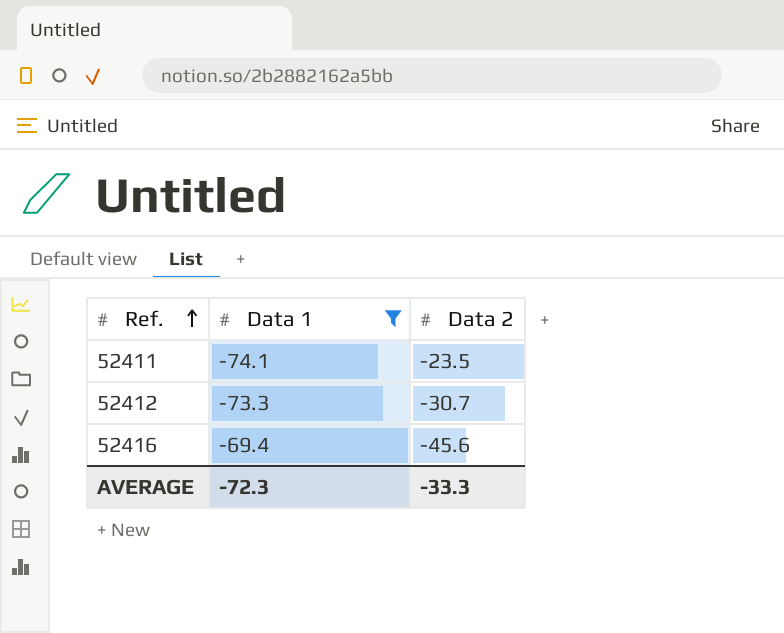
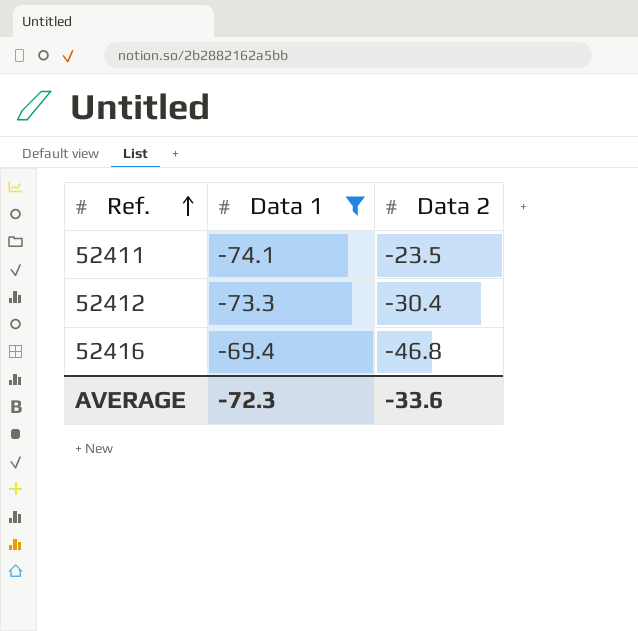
52412 | Data 2: -30.7 -> -30.4
52416 | Data 2: -45.6 -> -46.8
AVERAGE | Data 2: -33.3 -> -33.6

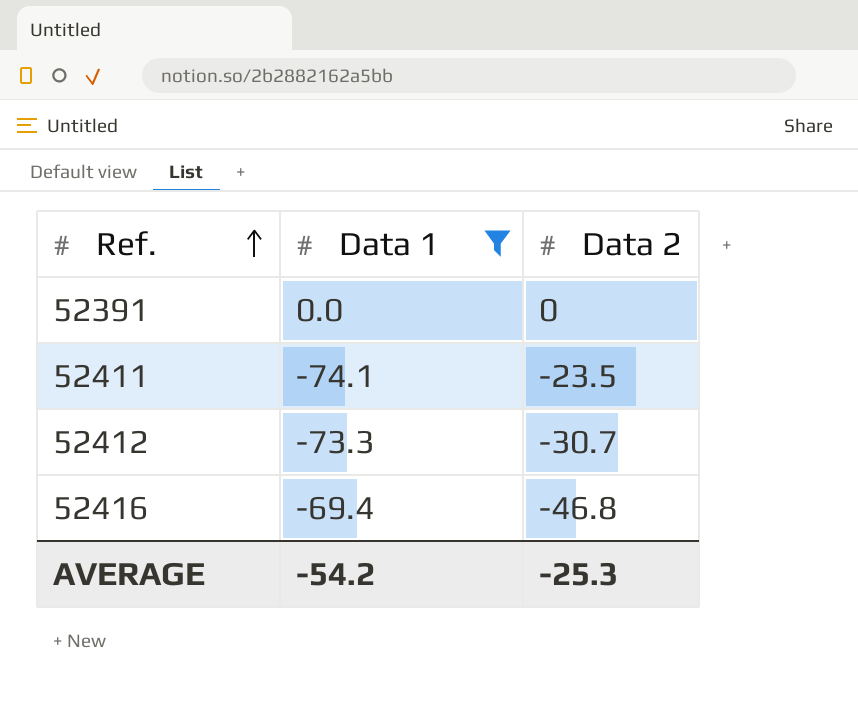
row 52391: none -> 0.0 | 0
52412 | Data 2: -30.4 -> -30.7
AVERAGE | Data 1: -72.3 -> -54.2
AVERAGE | Data 2: -33.6 -> -25.3

